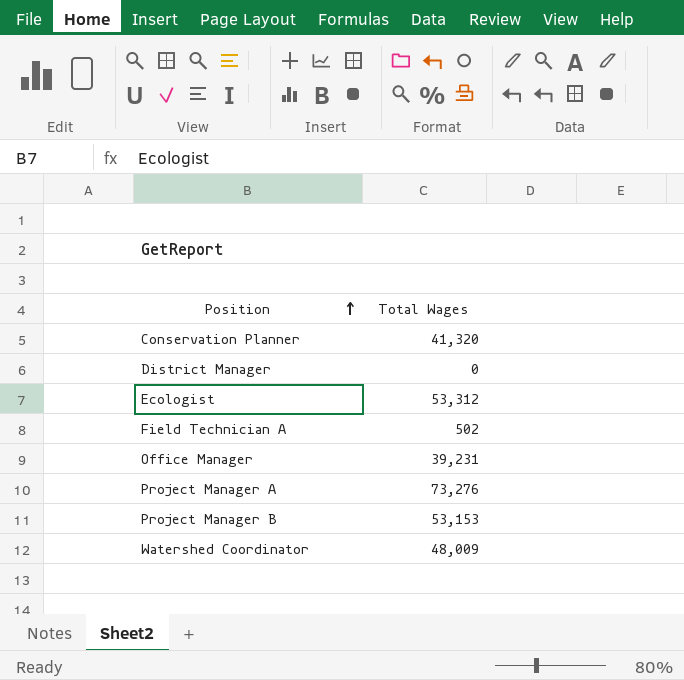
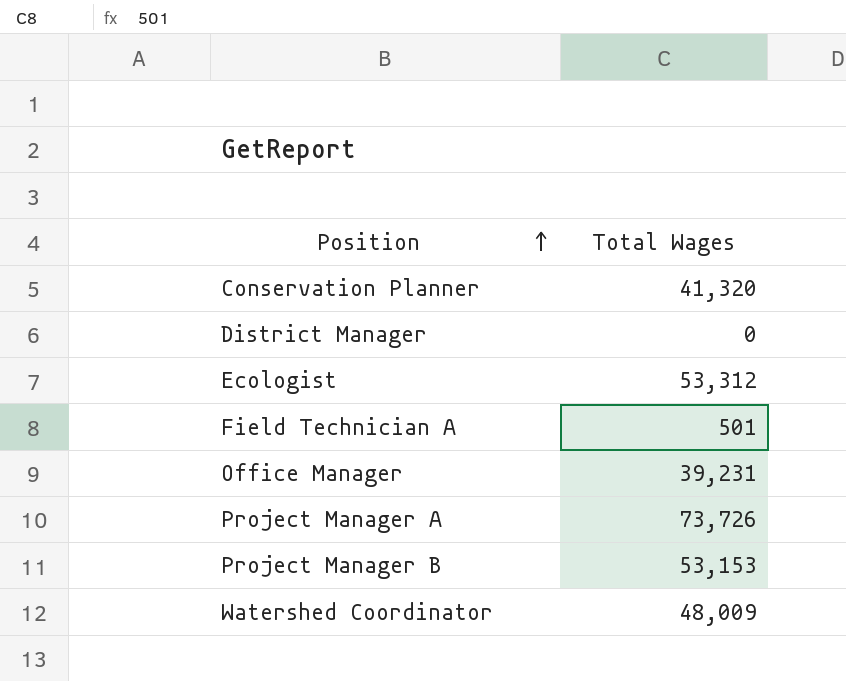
Field Technician A | Total Wages: 502 -> 501
Project Manager A | Total Wages: 73,276 -> 73,726

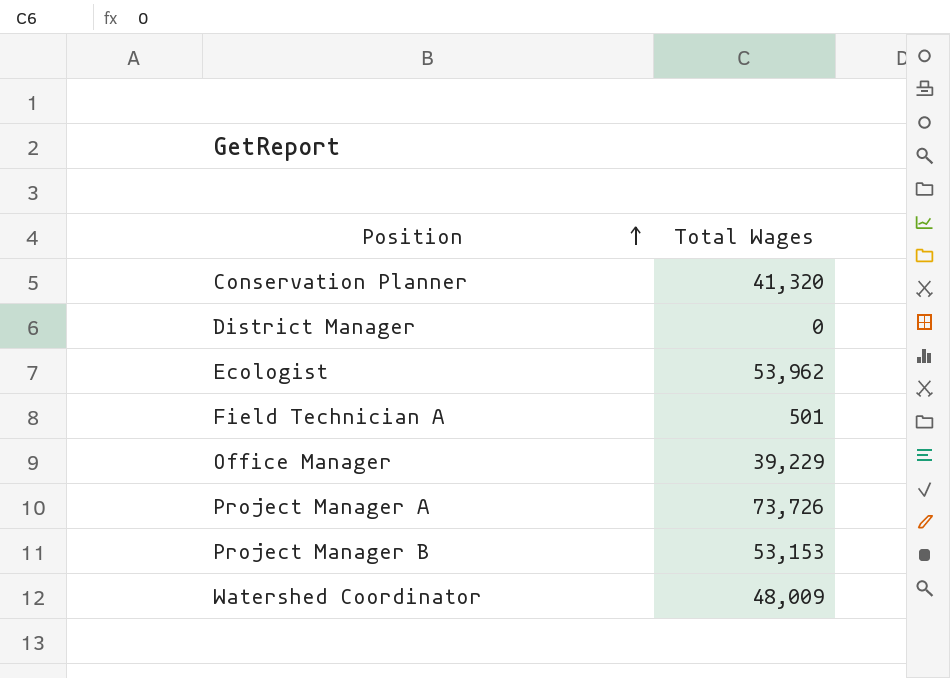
Ecologist | Total Wages: 53,312 -> 53,962
Office Manager | Total Wages: 39,231 -> 39,229

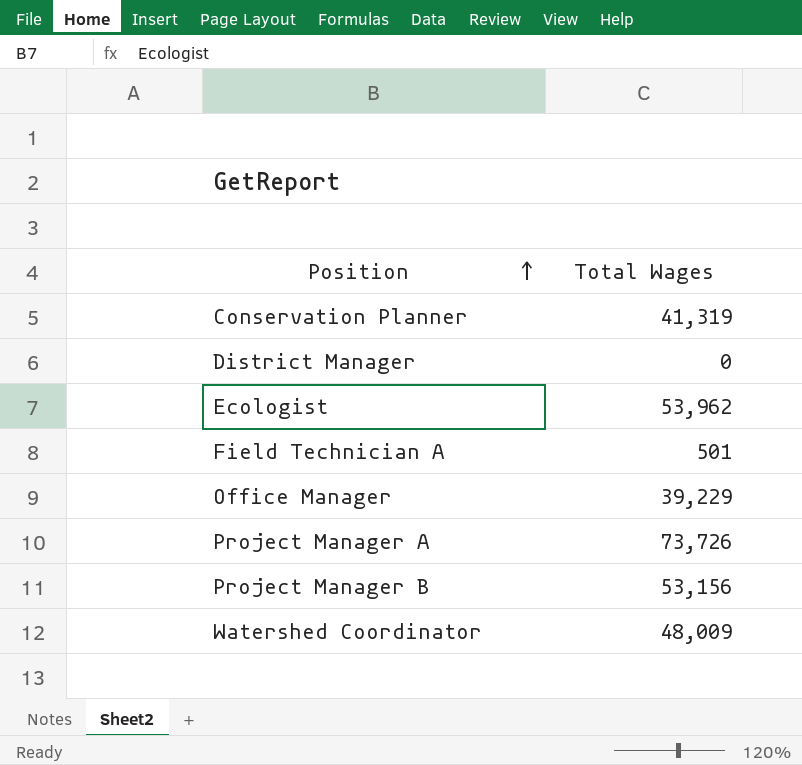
Conservation Planner | Total Wages: 41,320 -> 41,319
Project Manager B | Total Wages: 53,153 -> 53,156

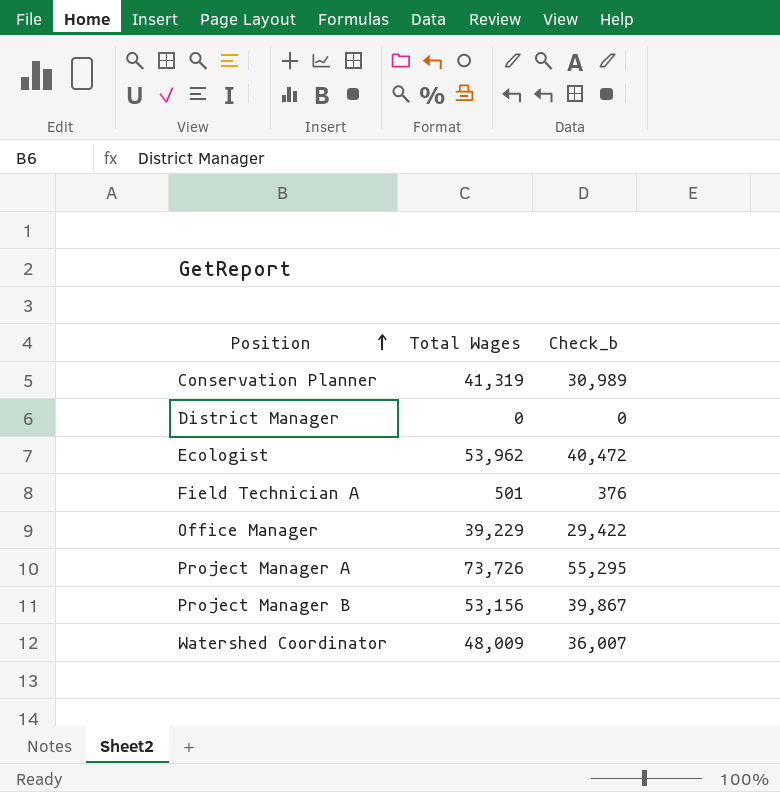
column Check_b | formula: none -> [Total Wages] * 0.75

